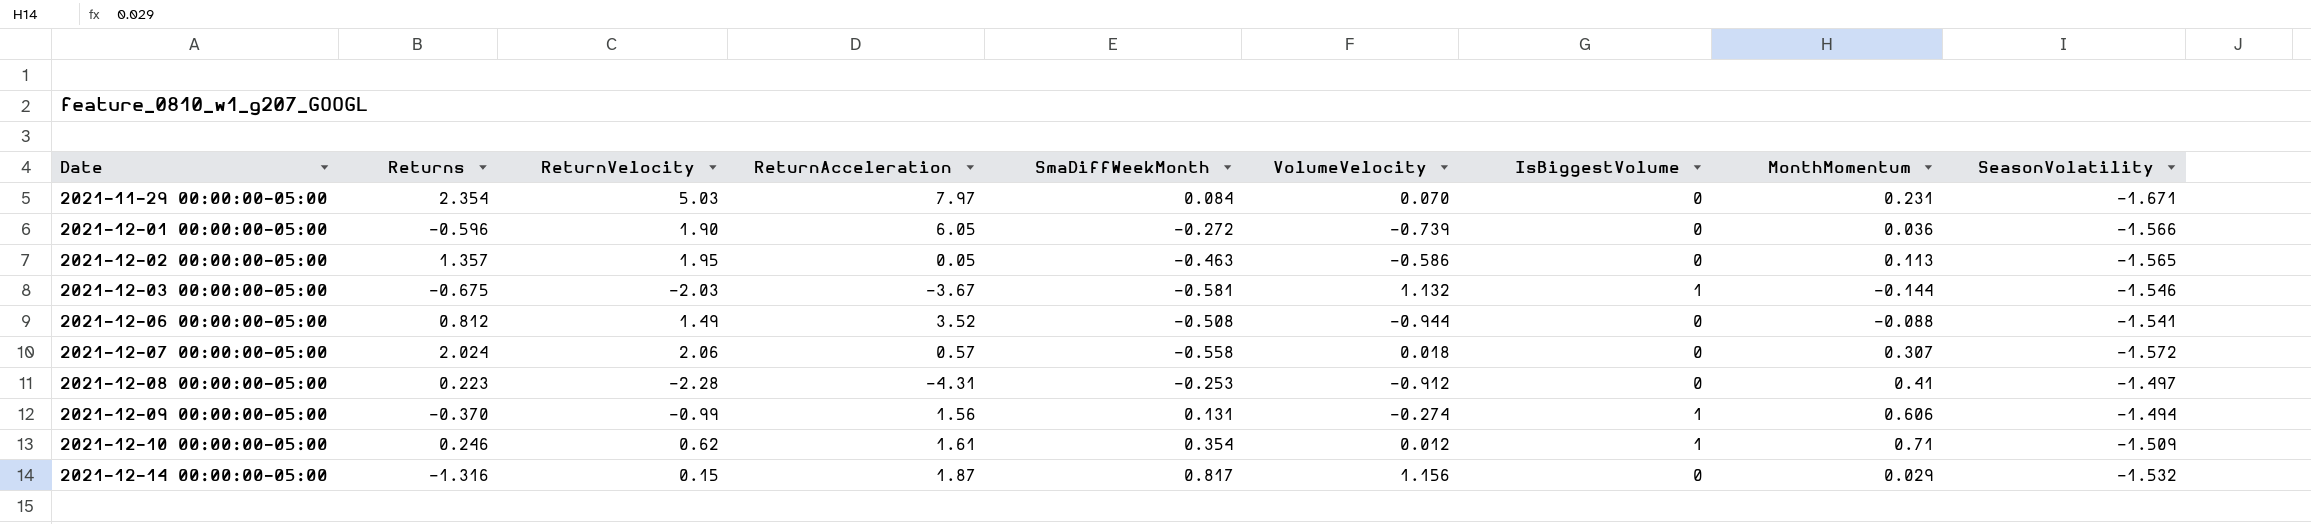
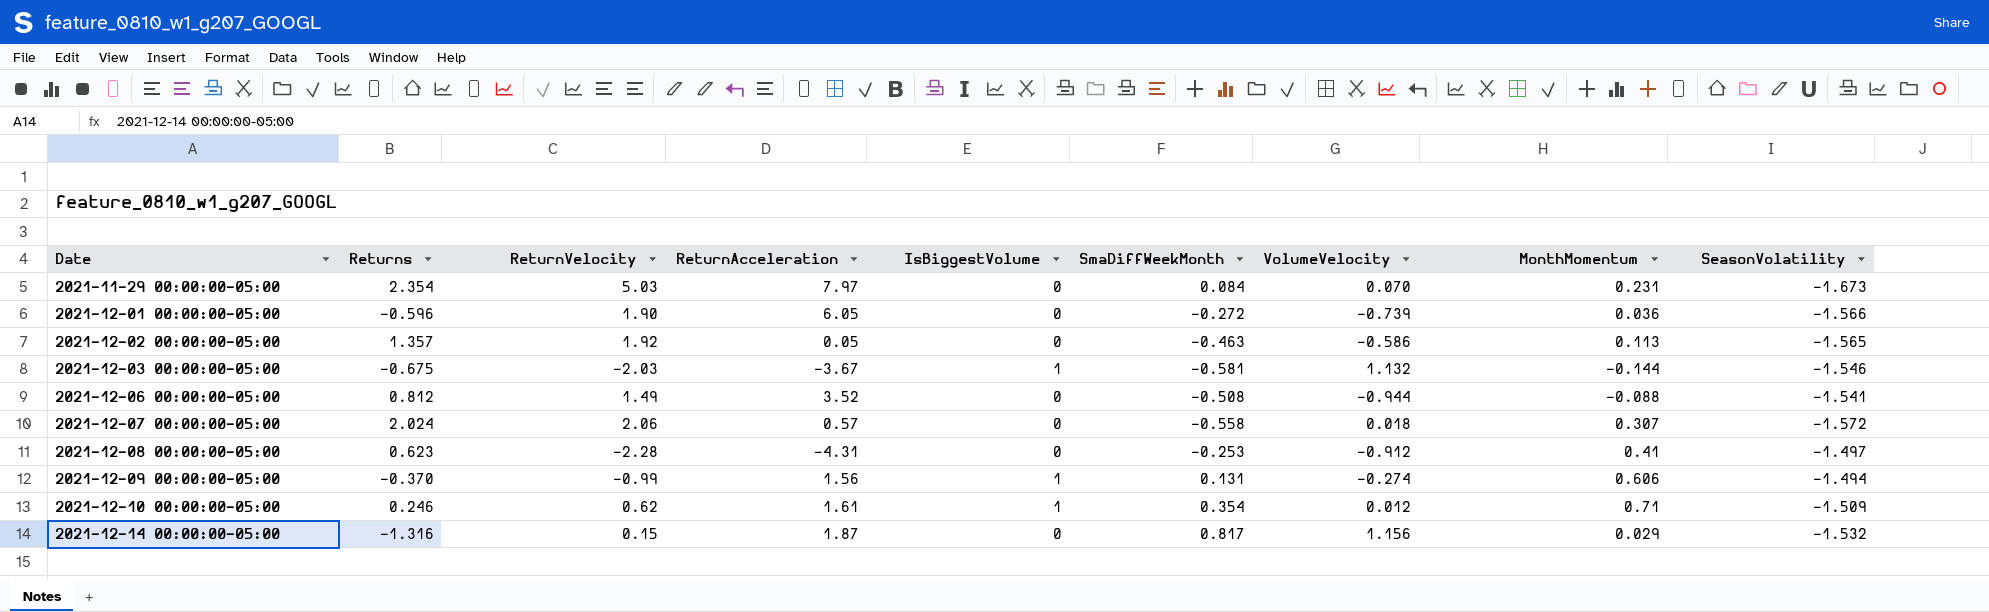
column IsBiggestVolume | position: 7 -> 5
2021-11-29 00:00:00-05:00 | SeasonVolatility: -1.671 -> -1.673
2021-12-02 00:00:00-05:00 | ReturnVelocity: 1.95 -> 1.92
2021-12-08 00:00:00-05:00 | Returns: 0.223 -> 0.623

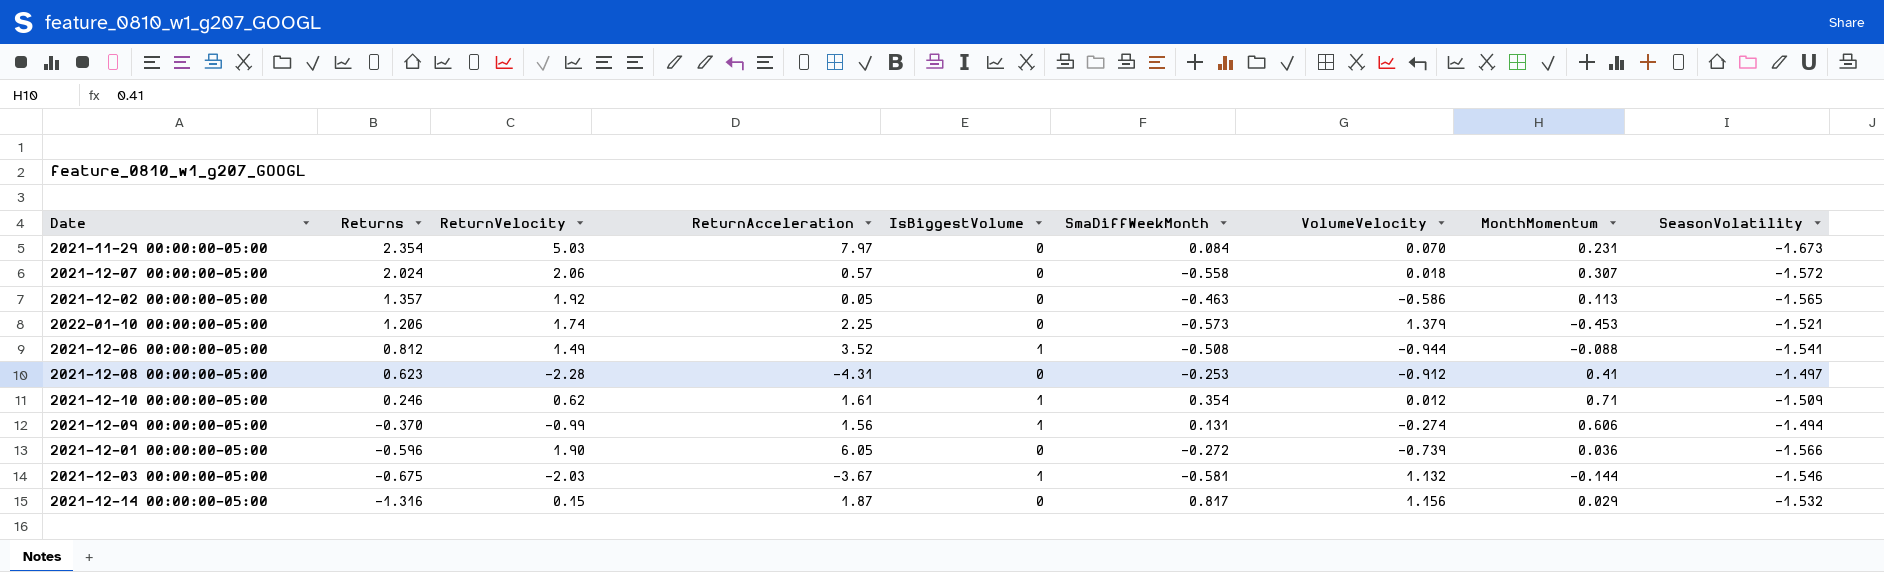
row order: Date ascending -> Returns descending
row 2022-01-10 00:00:00-05:00: none -> 1.206 | 1.74 | 2.25 | 0 | -0.573 | 1.379 | -0.453 | -1.521
2021-12-06 00:00:00-05:00 | IsBiggestVolume: 0 -> 1

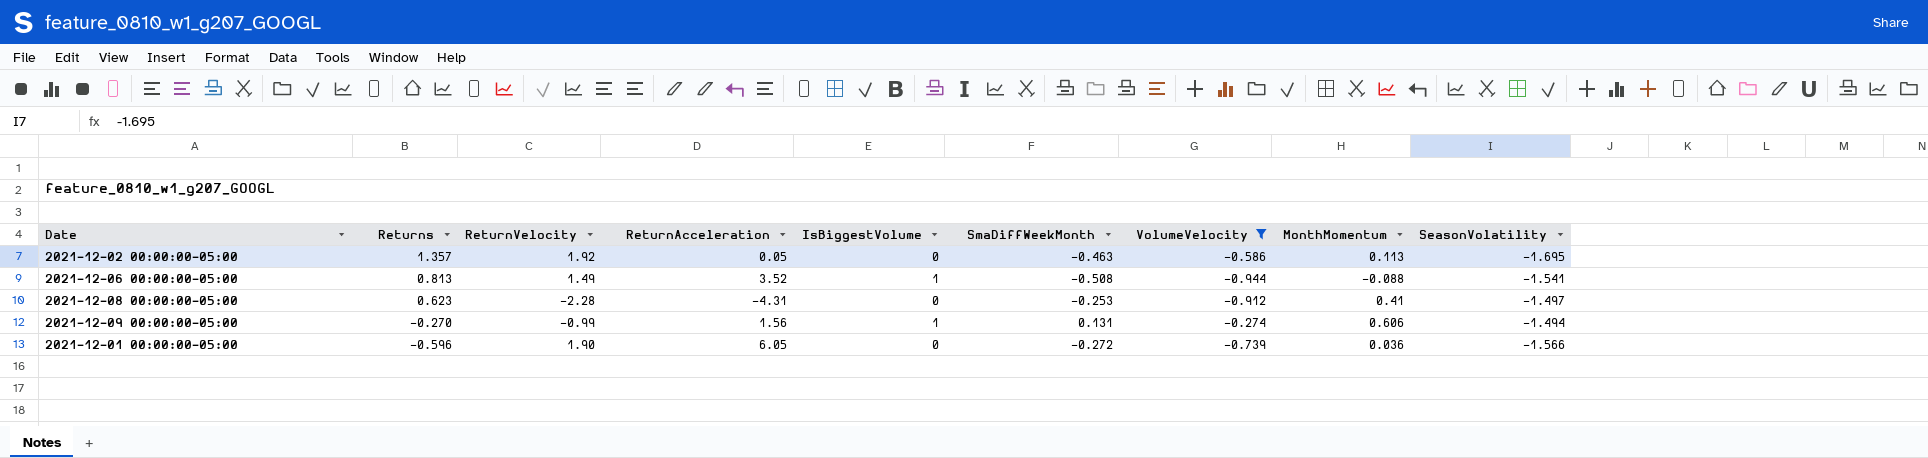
filter: none -> VolumeVelocity <= -0.274
2021-12-02 00:00:00-05:00 | SeasonVolatility: -1.565 -> -1.695
2021-12-06 00:00:00-05:00 | Returns: 0.812 -> 0.813
2021-12-09 00:00:00-05:00 | Returns: -0.370 -> -0.270

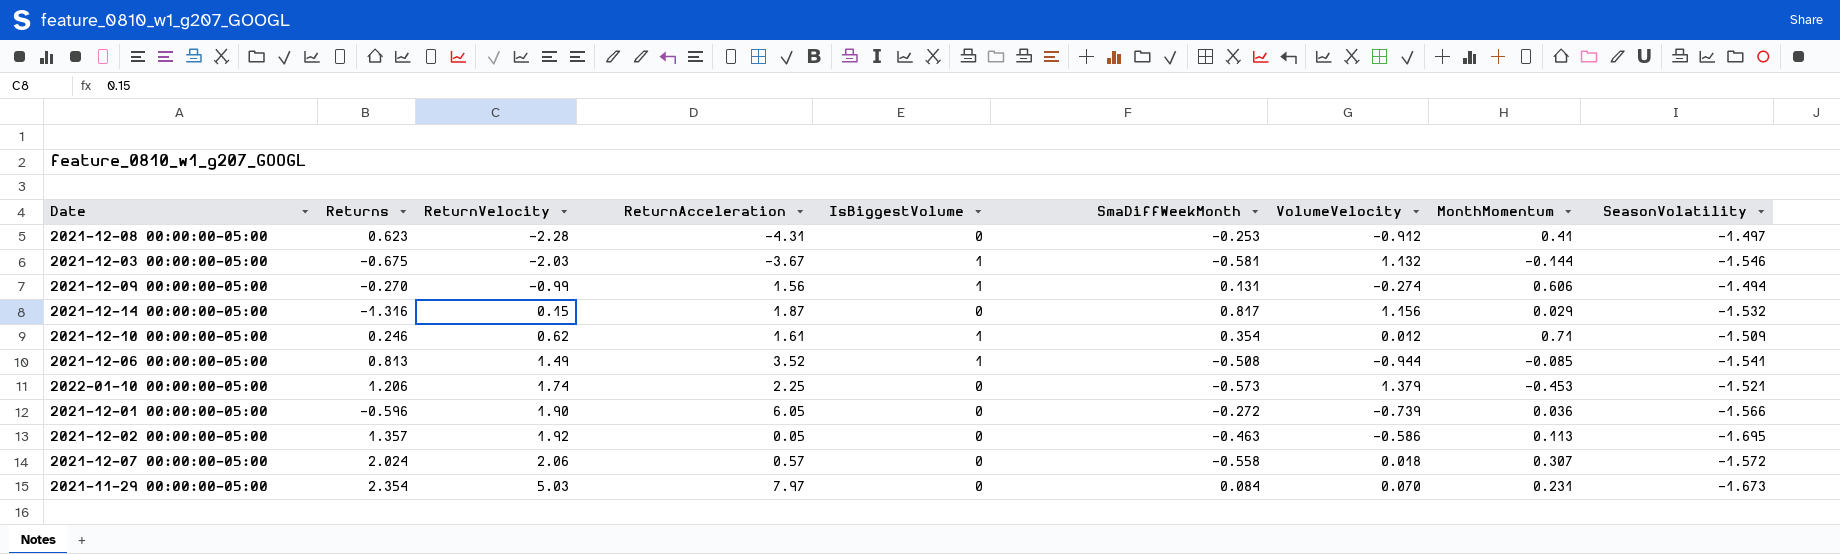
filter: VolumeVelocity <= -0.274 -> none
row order: Returns descending -> ReturnVelocity ascending
2021-12-06 00:00:00-05:00 | MonthMomentum: -0.088 -> -0.085

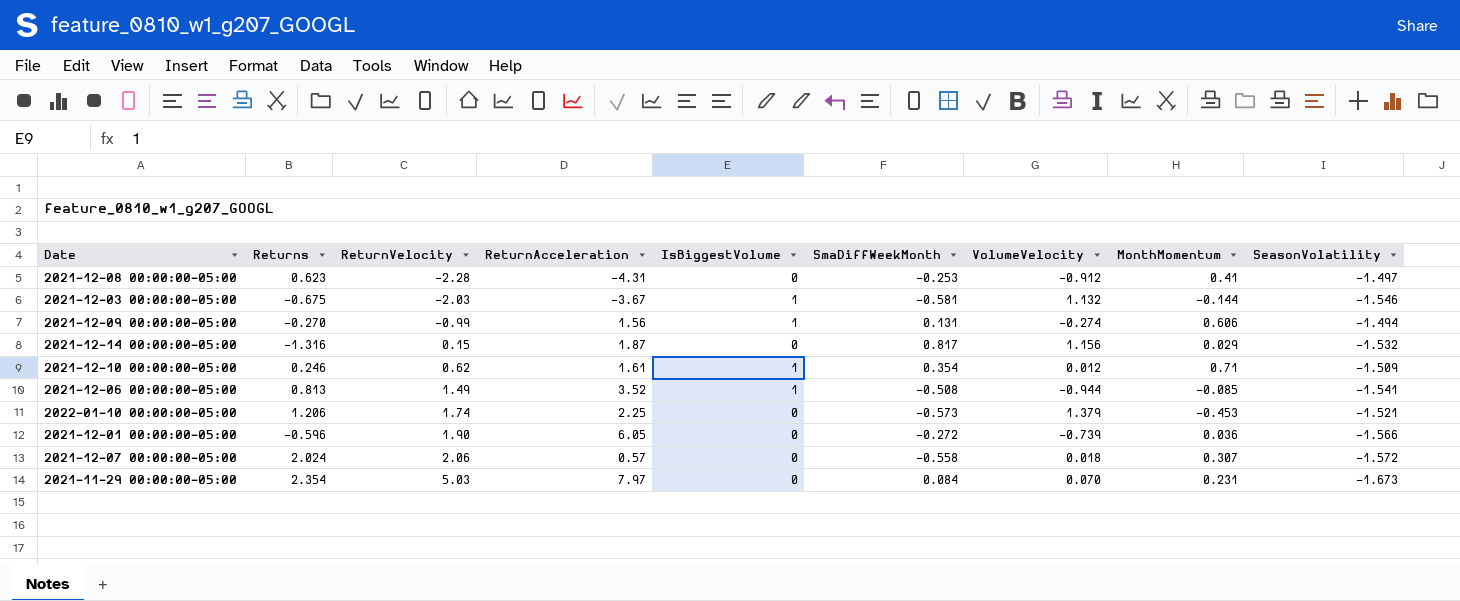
row 2021-12-02 00:00:00-05:00: 1.357 | 1.92 | 0.05 | 0 | -0.463 | -0.586 | 0.113 | -1.695 -> none

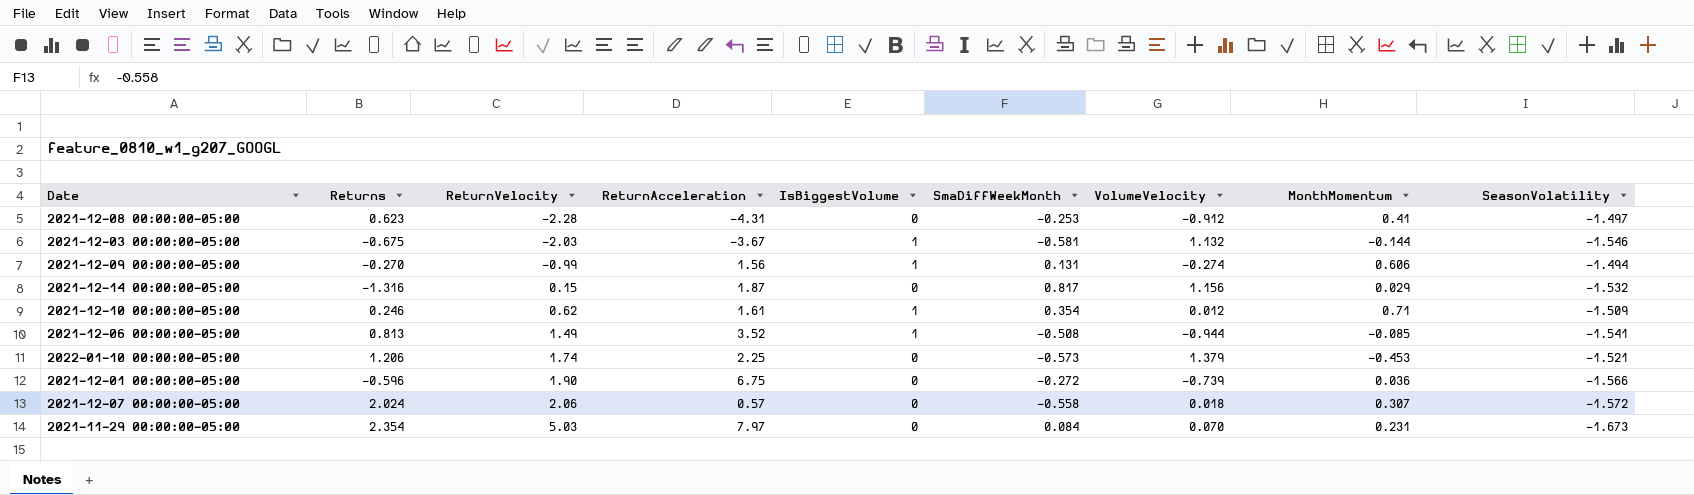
2021-12-01 00:00:00-05:00 | ReturnAcceleration: 6.05 -> 6.75

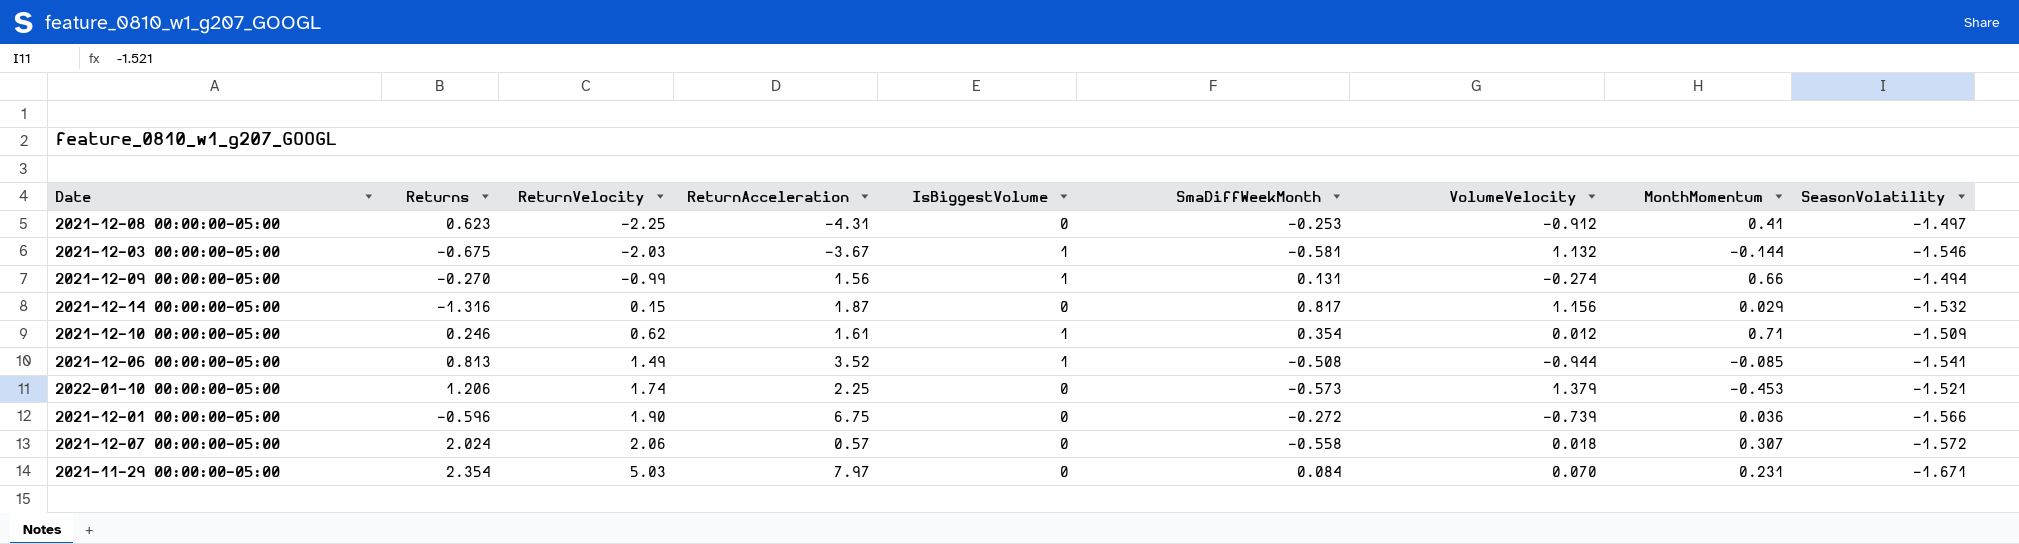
2021-12-08 00:00:00-05:00 | ReturnVelocity: -2.28 -> -2.25
2021-12-09 00:00:00-05:00 | MonthMomentum: 0.606 -> 0.66
2021-11-29 00:00:00-05:00 | SeasonVolatility: -1.673 -> -1.671

